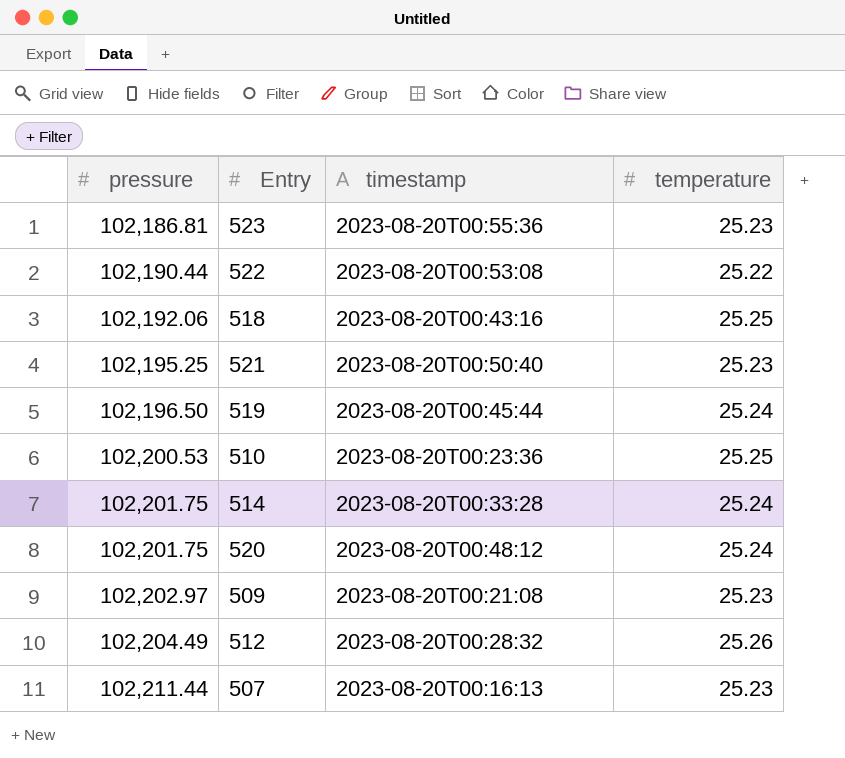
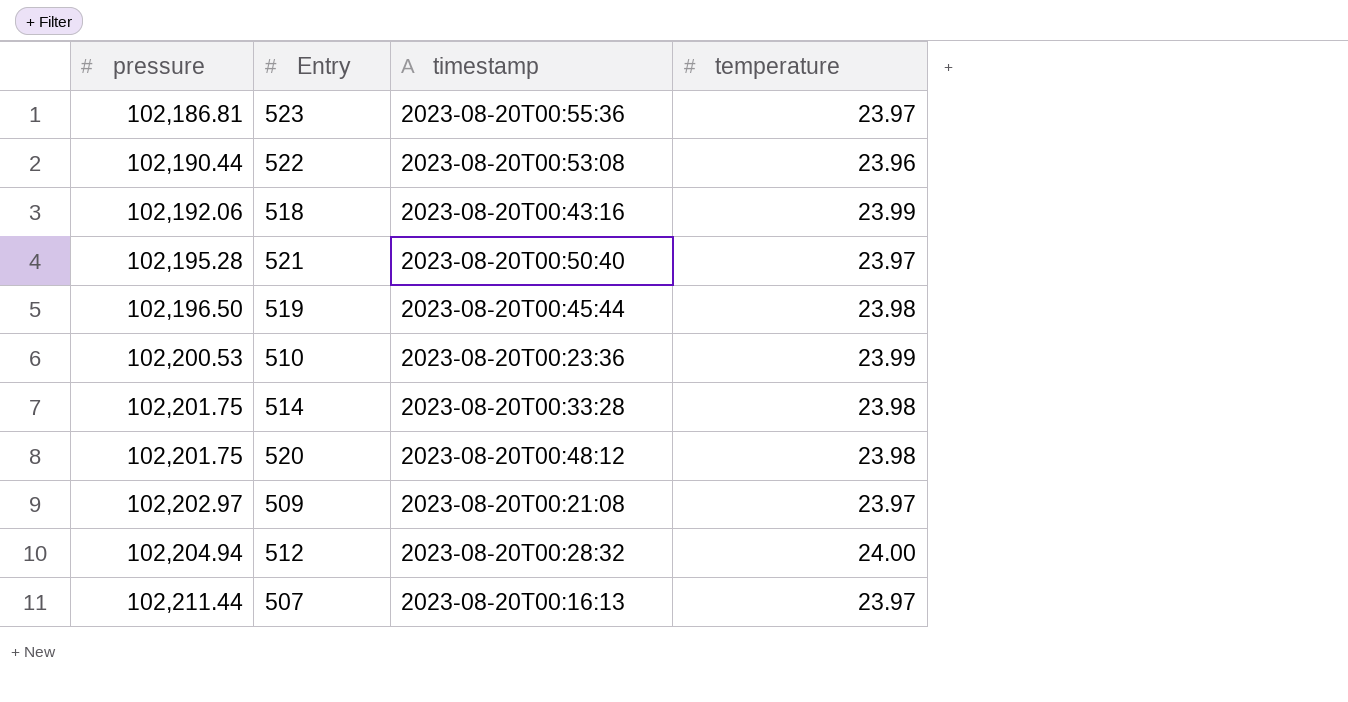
523 | temperature: 25.23 -> 23.97
522 | temperature: 25.22 -> 23.96
518 | temperature: 25.25 -> 23.99
521 | pressure: 102,195.25 -> 102,195.28
521 | temperature: 25.23 -> 23.97
519 | temperature: 25.24 -> 23.98
510 | temperature: 25.25 -> 23.99
514 | temperature: 25.24 -> 23.98
520 | temperature: 25.24 -> 23.98
509 | temperature: 25.23 -> 23.97
512 | pressure: 102,204.49 -> 102,204.94
512 | temperature: 25.26 -> 24.00
507 | temperature: 25.23 -> 23.97

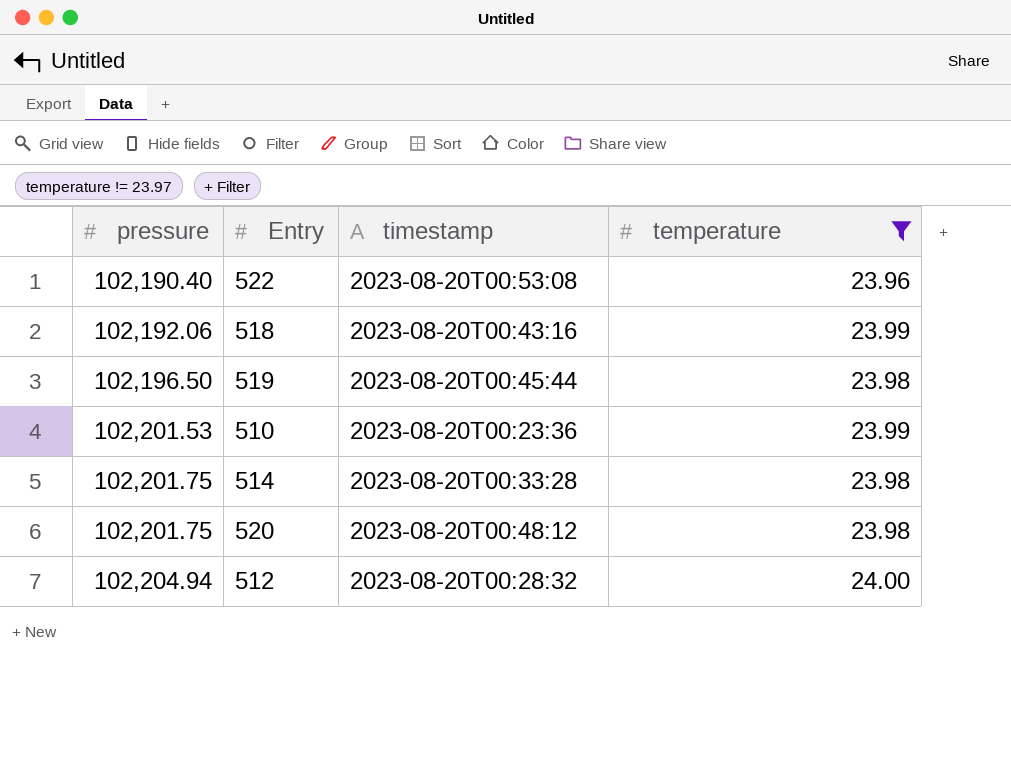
filter: none -> temperature != 23.97
522 | pressure: 102,190.44 -> 102,190.40
510 | pressure: 102,200.53 -> 102,201.53

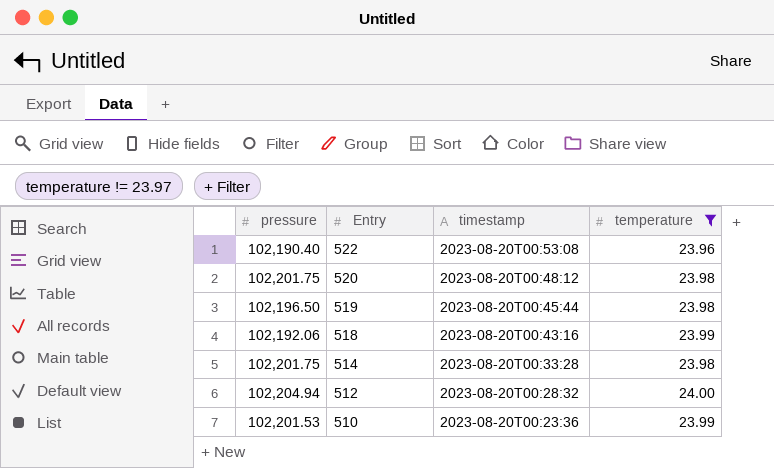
row order: pressure ascending -> Entry descending

